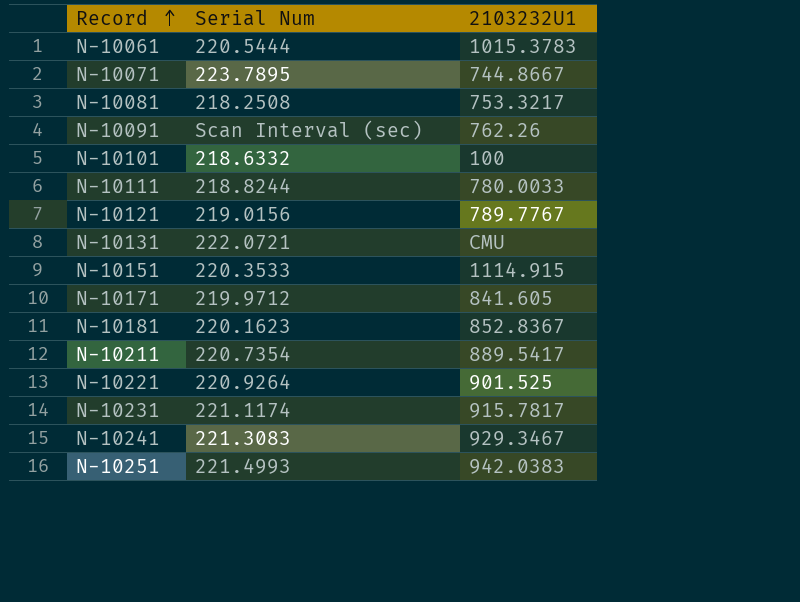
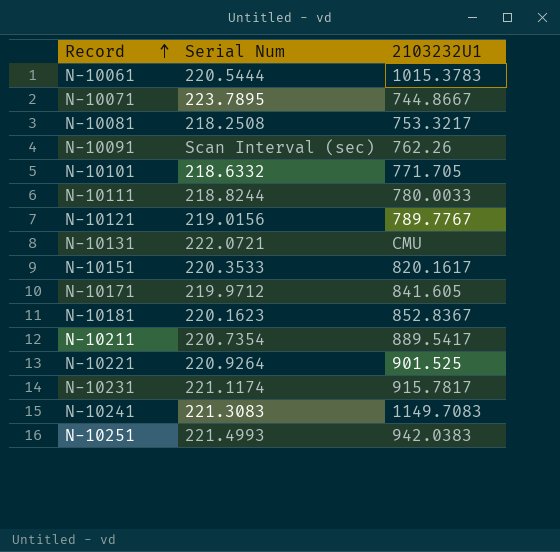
N-10101 | 2103232U1: 100 -> 771.705
N-10151 | 2103232U1: 1114.915 -> 820.1617
N-10241 | 2103232U1: 929.3467 -> 1149.7083

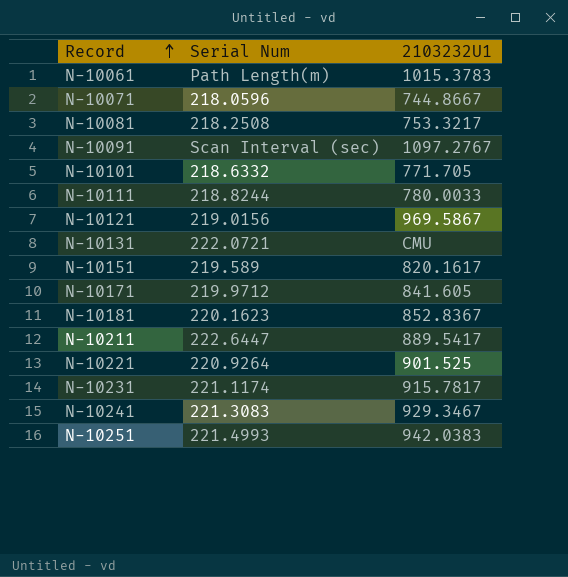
N-10061 | Serial Num: 220.5444 -> Path Length(m)
N-10071 | Serial Num: 223.7895 -> 218.0596
N-10091 | 2103232U1: 762.26 -> 1097.2767
N-10121 | 2103232U1: 789.7767 -> 969.5867
N-10151 | Serial Num: 220.3533 -> 219.589
N-10211 | Serial Num: 220.7354 -> 222.6447
N-10241 | 2103232U1: 1149.7083 -> 929.3467

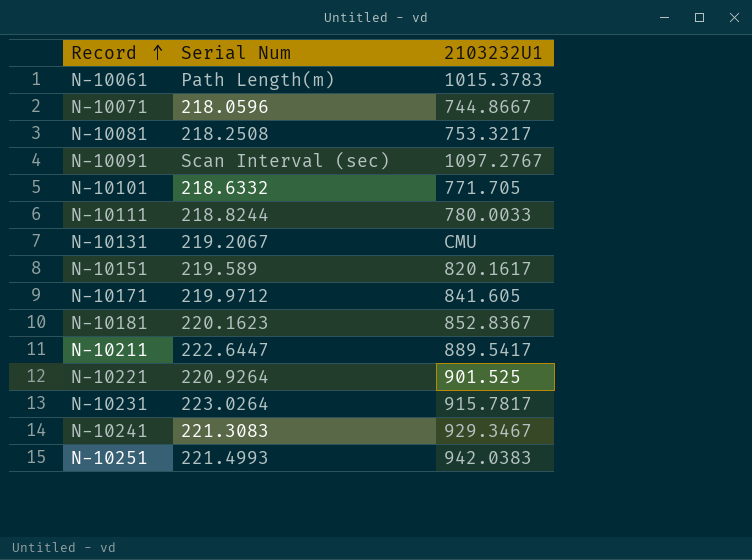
row N-10121: 219.0156 | 969.5867 -> none
N-10131 | Serial Num: 222.0721 -> 219.2067
N-10231 | Serial Num: 221.1174 -> 223.0264

